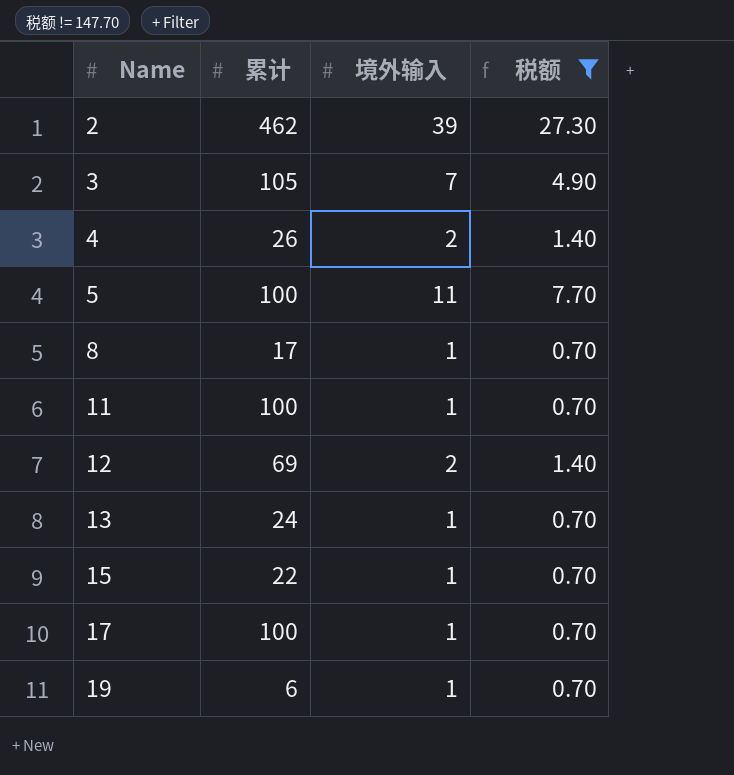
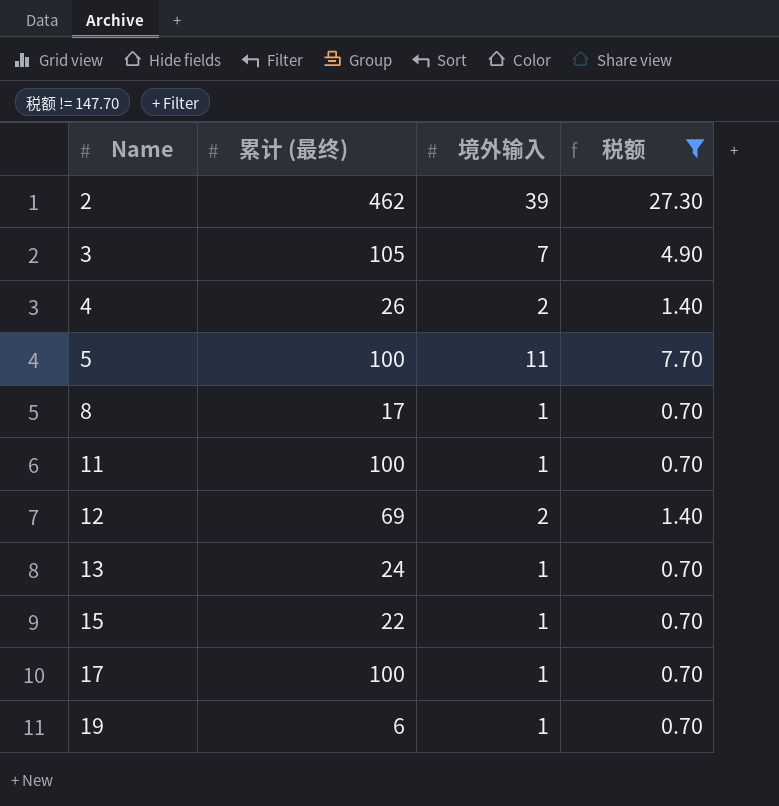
column name: 累计 -> 累计 (最终)

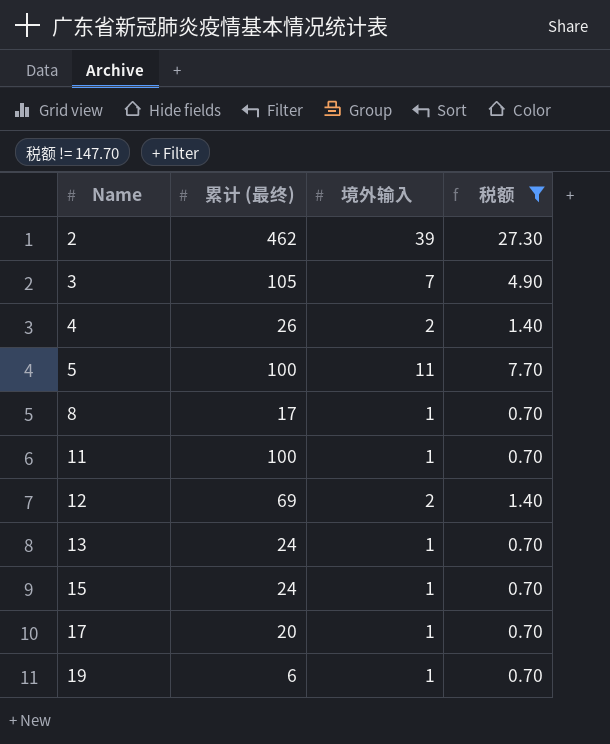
15 | 累计 (最终): 22 -> 24
17 | 累计 (最终): 100 -> 20

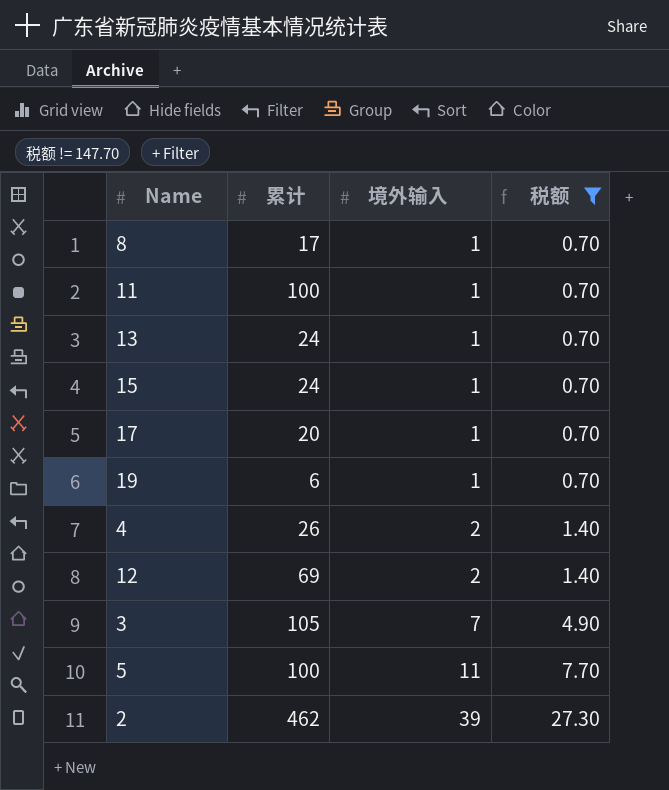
row order: Name ascending -> 境外输入 ascending
column name: 累计 (最终) -> 累计

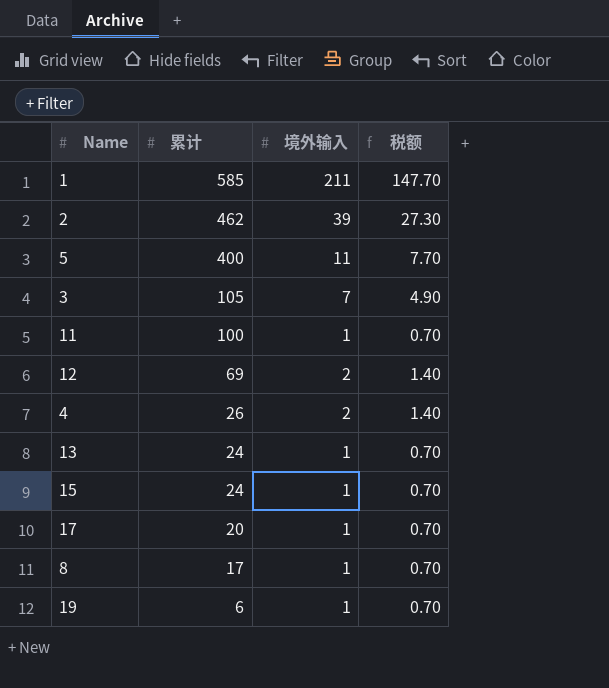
filter: 税额 != 147.70 -> none
row order: 境外输入 ascending -> 累计 descending
5 | 累计: 100 -> 400

